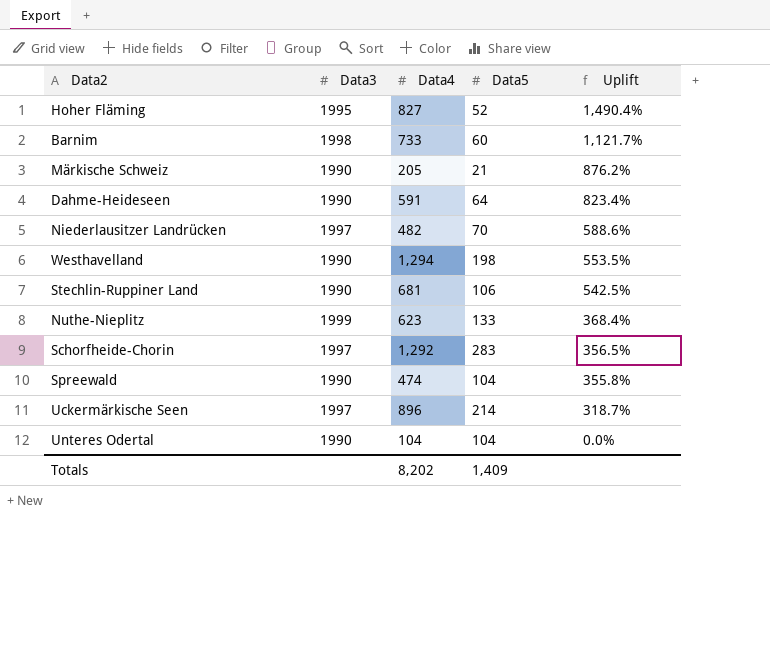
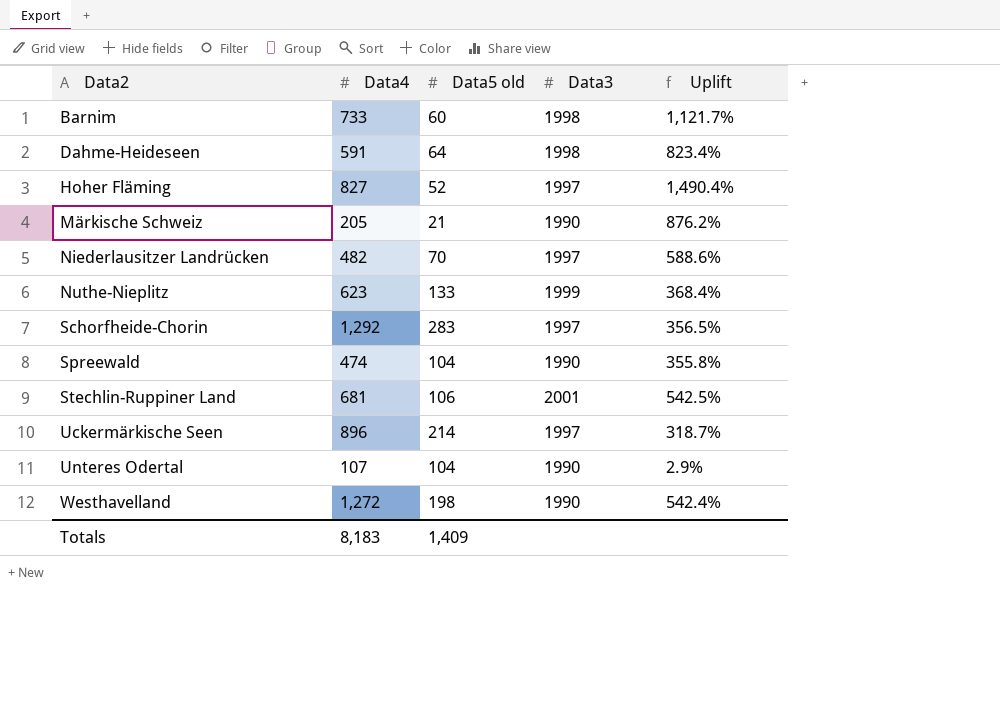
row order: Uplift descending -> Data2 ascending
column name: Data5 -> Data5 old
column Data3 | position: 2 -> 4
Dahme-Heideseen | Data3: 1990 -> 1998
Hoher Fläming | Data3: 1995 -> 1997
Stechlin-Ruppiner Land | Data3: 1990 -> 2001
Unteres Odertal | Data4: 104 -> 107
Unteres Odertal | Uplift: 0.0% -> 2.9%
Westhavelland | Data4: 1,294 -> 1,272
Westhavelland | Uplift: 553.5% -> 542.4%
Totals | Data4: 8,202 -> 8,183

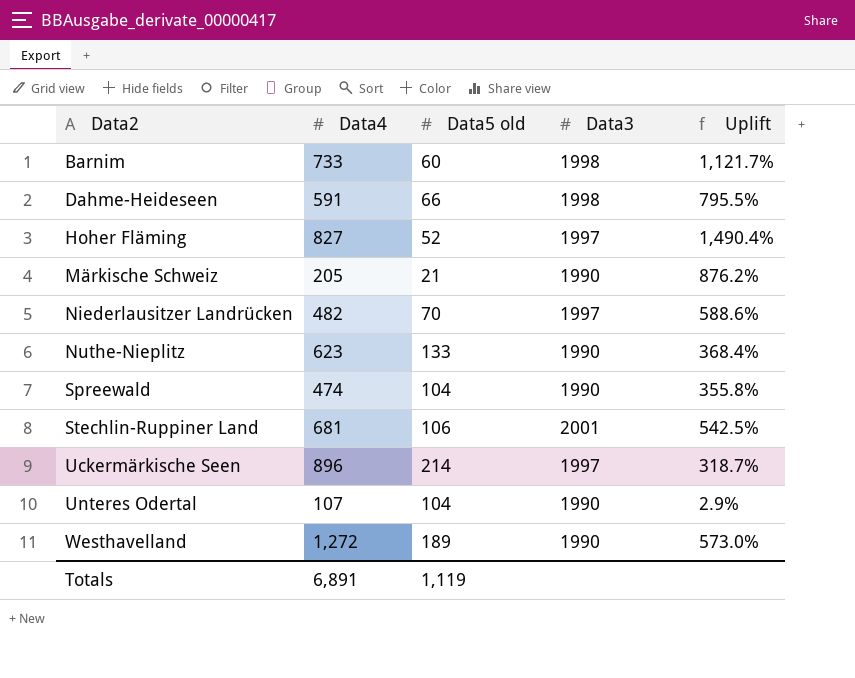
row Schorfheide-Chorin: 1,292 | 283 | 1997 | 356.5% -> none
Dahme-Heideseen | Data5 old: 64 -> 66
Dahme-Heideseen | Uplift: 823.4% -> 795.5%
Nuthe-Nieplitz | Data3: 1999 -> 1990
Westhavelland | Data5 old: 198 -> 189
Westhavelland | Uplift: 542.4% -> 573.0%
Totals | Data4: 8,183 -> 6,891
Totals | Data5 old: 1,409 -> 1,119

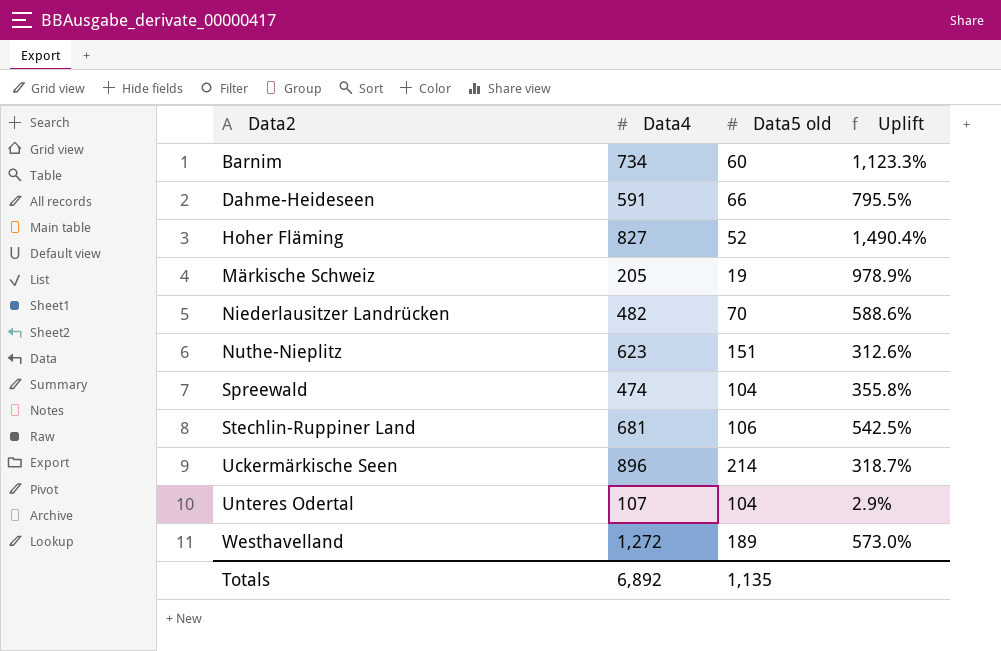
column Data3 | position: 4 -> none
Barnim | Data4: 733 -> 734
Barnim | Uplift: 1,121.7% -> 1,123.3%
Märkische Schweiz | Data5 old: 21 -> 19
Märkische Schweiz | Uplift: 876.2% -> 978.9%
Nuthe-Nieplitz | Data5 old: 133 -> 151
Nuthe-Nieplitz | Uplift: 368.4% -> 312.6%
Totals | Data4: 6,891 -> 6,892
Totals | Data5 old: 1,119 -> 1,135

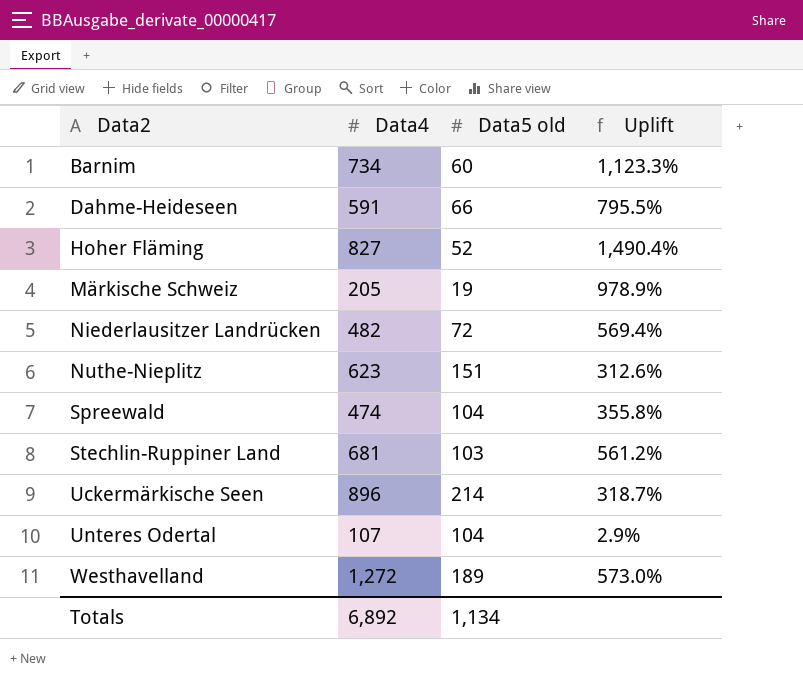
Niederlausitzer Landrücken | Data5 old: 70 -> 72
Niederlausitzer Landrücken | Uplift: 588.6% -> 569.4%
Stechlin-Ruppiner Land | Data5 old: 106 -> 103
Stechlin-Ruppiner Land | Uplift: 542.5% -> 561.2%
Totals | Data5 old: 1,135 -> 1,134

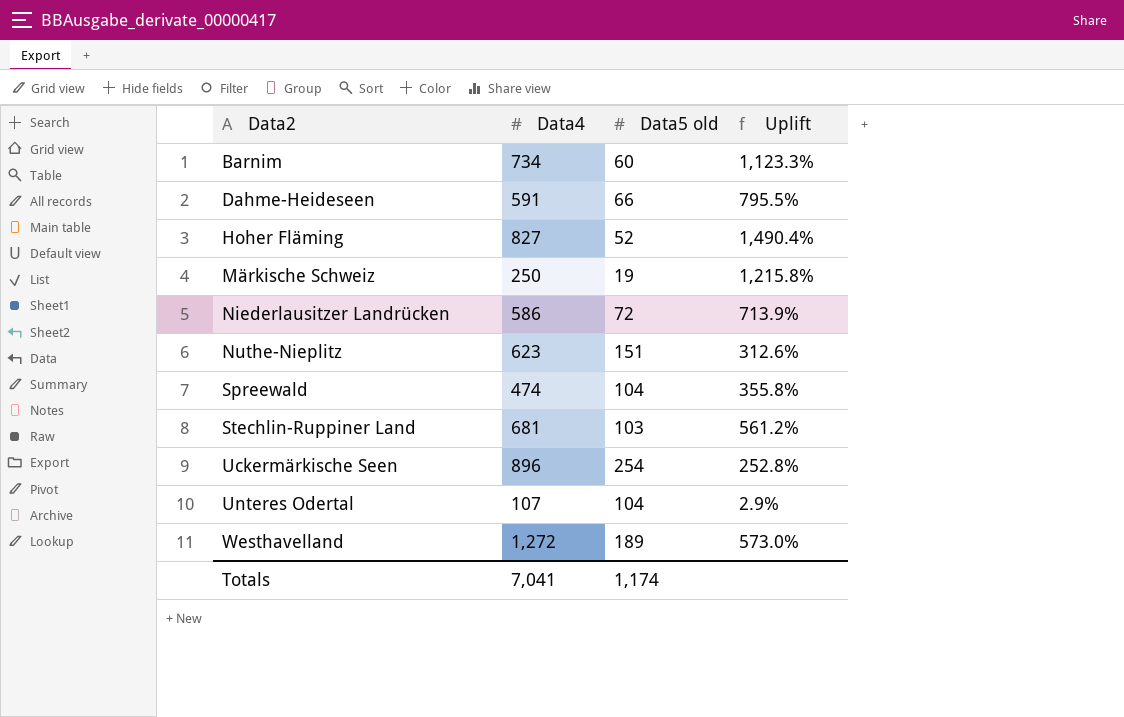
Märkische Schweiz | Data4: 205 -> 250
Märkische Schweiz | Uplift: 978.9% -> 1,215.8%
Niederlausitzer Landrücken | Data4: 482 -> 586
Niederlausitzer Landrücken | Uplift: 569.4% -> 713.9%
Uckermärkische Seen | Data5 old: 214 -> 254
Uckermärkische Seen | Uplift: 318.7% -> 252.8%
Totals | Data4: 6,892 -> 7,041
Totals | Data5 old: 1,134 -> 1,174

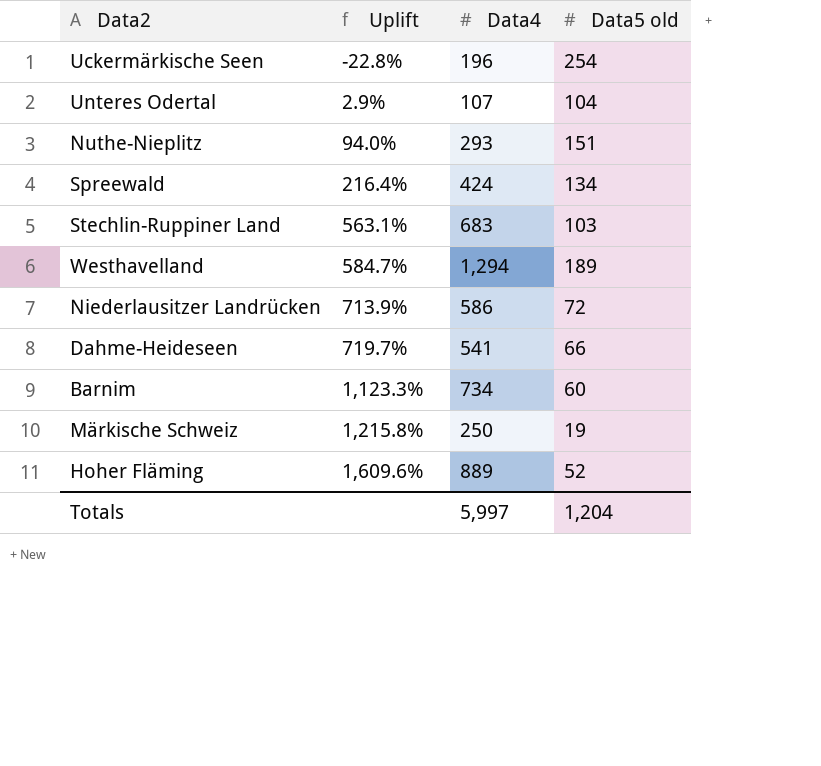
row order: Data2 ascending -> Uplift ascending
column Uplift | position: 4 -> 2
Uckermärkische Seen | Uplift: 252.8% -> -22.8%
Uckermärkische Seen | Data4: 896 -> 196
Nuthe-Nieplitz | Uplift: 312.6% -> 94.0%
Nuthe-Nieplitz | Data4: 623 -> 293
Spreewald | Uplift: 355.8% -> 216.4%
Spreewald | Data4: 474 -> 424
Spreewald | Data5 old: 104 -> 134
Stechlin-Ruppiner Land | Uplift: 561.2% -> 563.1%
Stechlin-Ruppiner Land | Data4: 681 -> 683
Westhavelland | Uplift: 573.0% -> 584.7%
Westhavelland | Data4: 1,272 -> 1,294
Dahme-Heideseen | Uplift: 795.5% -> 719.7%
Dahme-Heideseen | Data4: 591 -> 541
Hoher Fläming | Uplift: 1,490.4% -> 1,609.6%
Hoher Fläming | Data4: 827 -> 889
Totals | Data4: 7,041 -> 5,997
Totals | Data5 old: 1,174 -> 1,204

